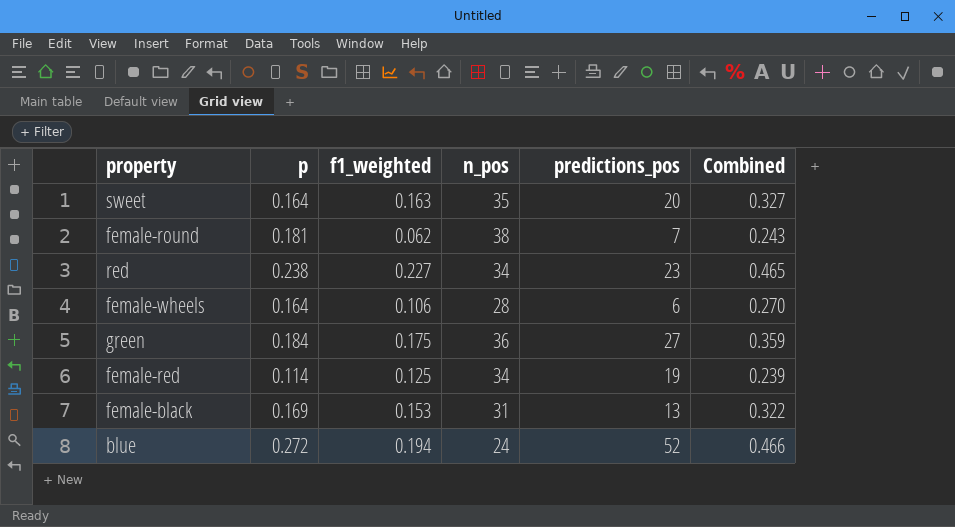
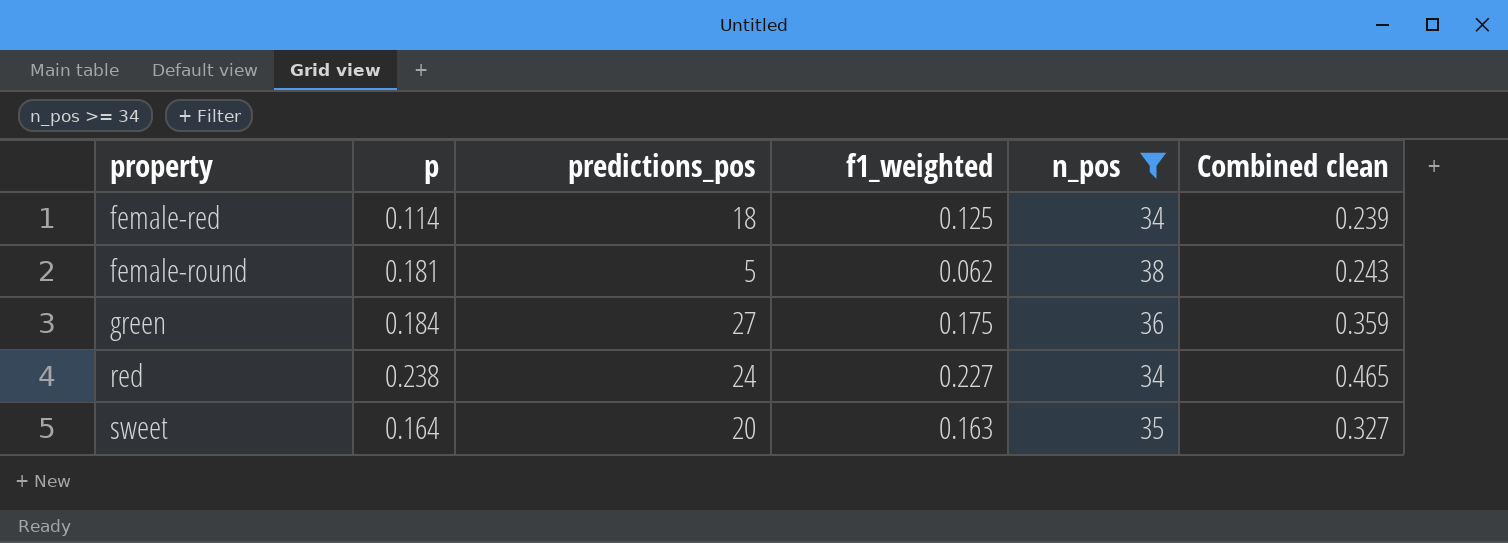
filter: none -> n_pos >= 34
row order: none -> property ascending
column predictions_pos | position: 5 -> 3
column name: Combined -> Combined clean
female-red | predictions_pos: 19 -> 18
female-round | predictions_pos: 7 -> 5
red | predictions_pos: 23 -> 24

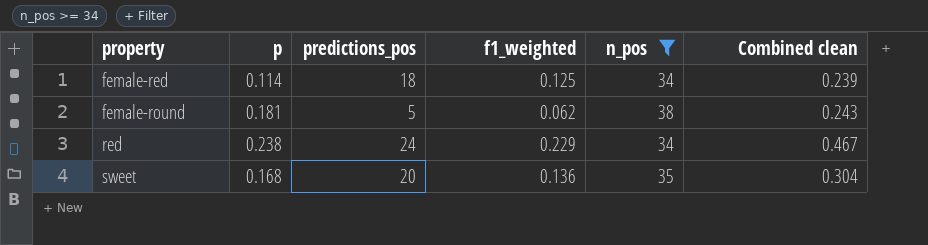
row green: 0.184 | 27 | 0.175 | 36 | 0.359 -> none
red | f1_weighted: 0.227 -> 0.229
red | Combined clean: 0.465 -> 0.467
sweet | p: 0.164 -> 0.168
sweet | f1_weighted: 0.163 -> 0.136
sweet | Combined clean: 0.327 -> 0.304

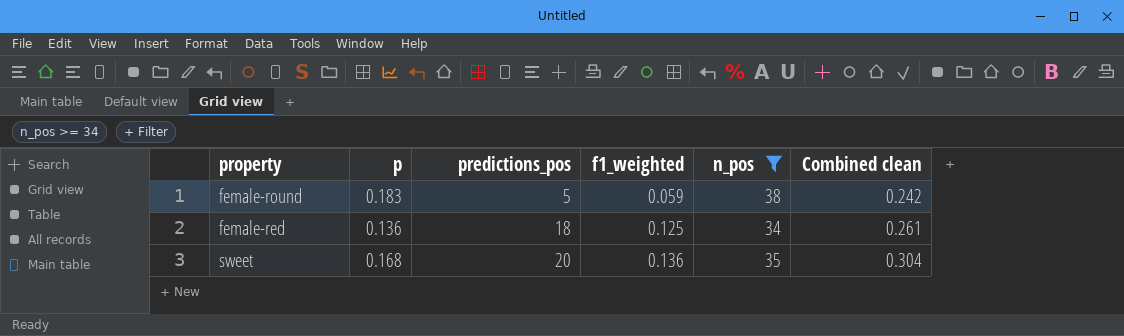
row order: property ascending -> predictions_pos ascending
row red: 0.238 | 24 | 0.229 | 34 | 0.467 -> none
female-round | p: 0.181 -> 0.183
female-round | f1_weighted: 0.062 -> 0.059
female-round | Combined clean: 0.243 -> 0.242
female-red | p: 0.114 -> 0.136
female-red | Combined clean: 0.239 -> 0.261

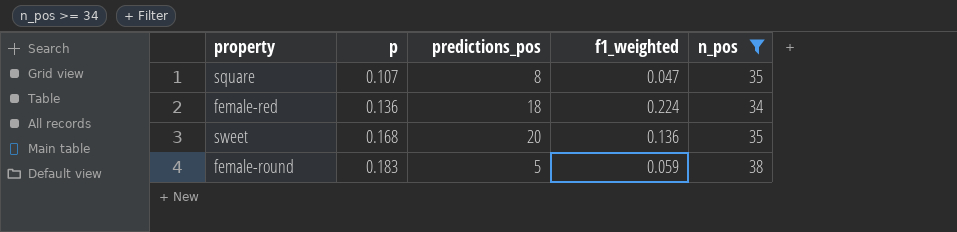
row order: predictions_pos ascending -> p ascending
column Combined clean | formula: [p] + [f1_weighted] -> none
row square: none -> 0.107 | 8 | 0.047 | 35
female-red | f1_weighted: 0.125 -> 0.224

